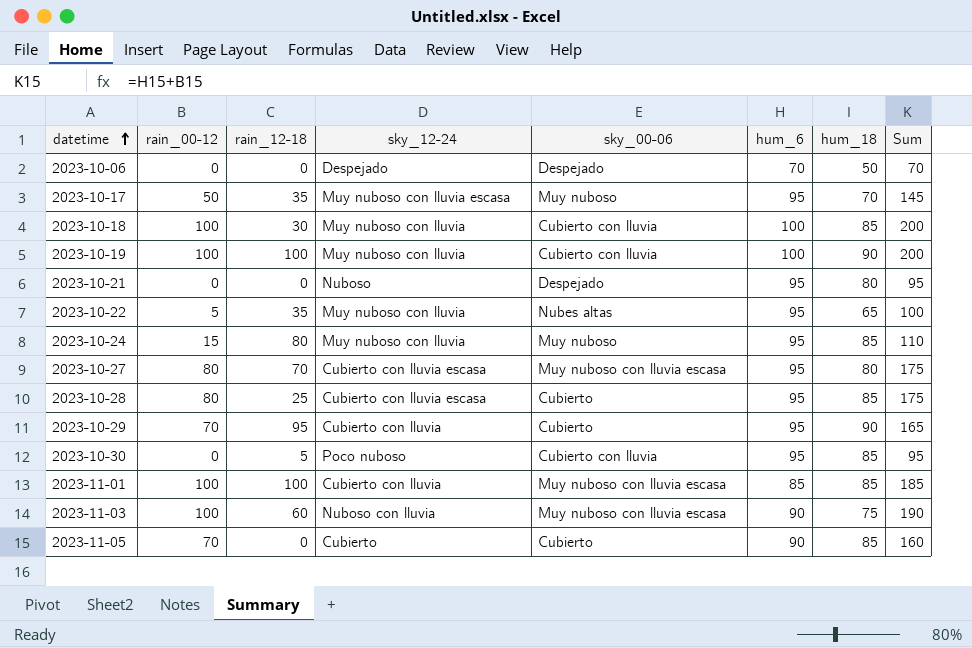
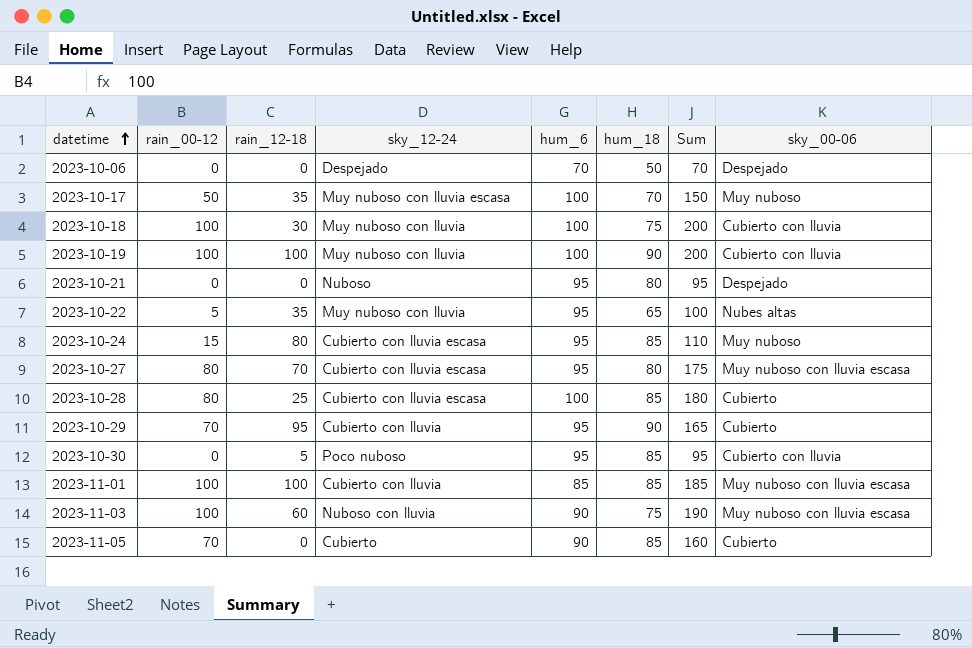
column sky_00-06 | position: 5 -> 8
2023-10-17 | hum_6: 95 -> 100
2023-10-17 | Sum: 145 -> 150
2023-10-18 | hum_18: 85 -> 75
2023-10-24 | sky_12-24: Muy nuboso con lluvia -> Cubierto con lluvia escasa
2023-10-28 | hum_6: 95 -> 100
2023-10-28 | Sum: 175 -> 180

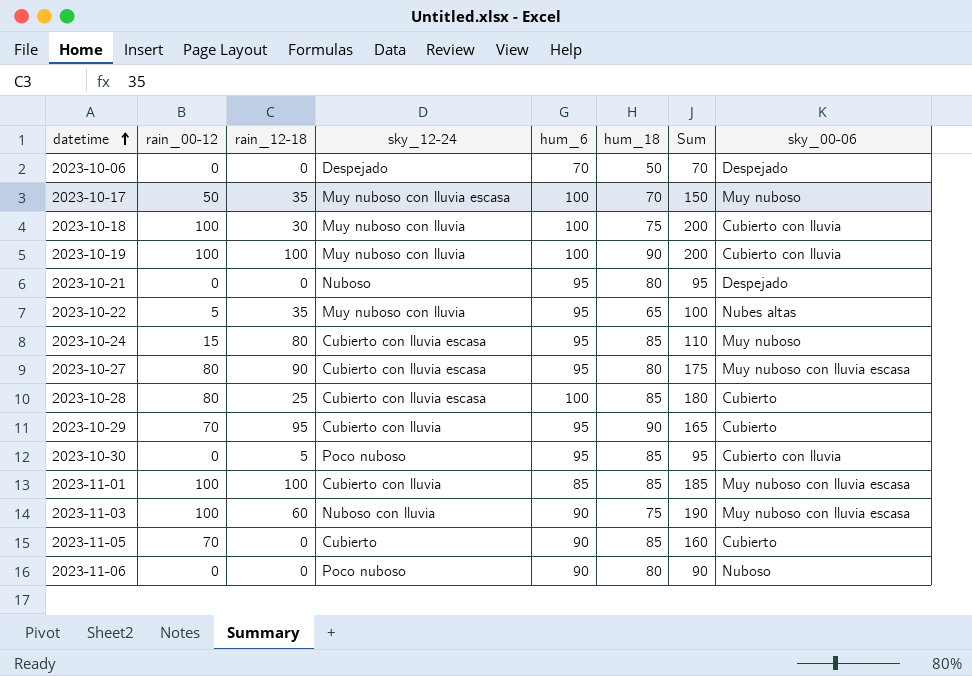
2023-10-27 | rain_12-18: 70 -> 90
row 2023-11-06: none -> 0 | 0 | Poco nuboso | 90 | 80 | 90 | Nuboso

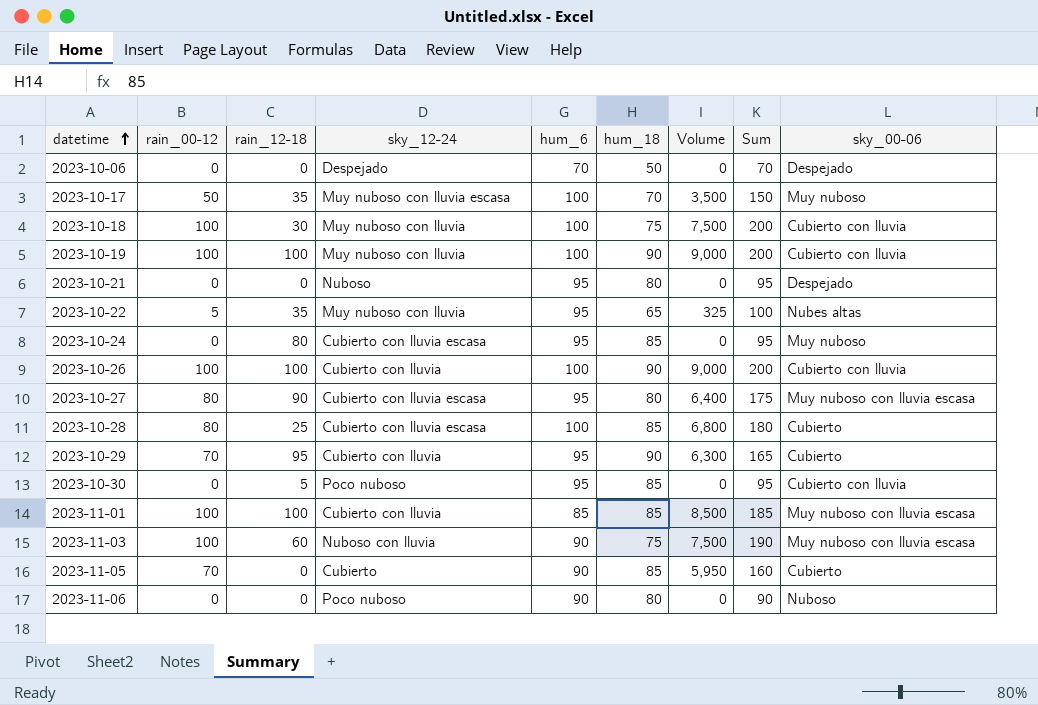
column Volume | formula: none -> [rain_00-12] * [hum_18]
2023-10-24 | rain_00-12: 15 -> 0
2023-10-24 | Sum: 110 -> 95
row 2023-10-26: none -> 100 | 100 | Cubierto con lluvia | 100 | 90 | 9,000 | 200 | Cubierto con lluvia

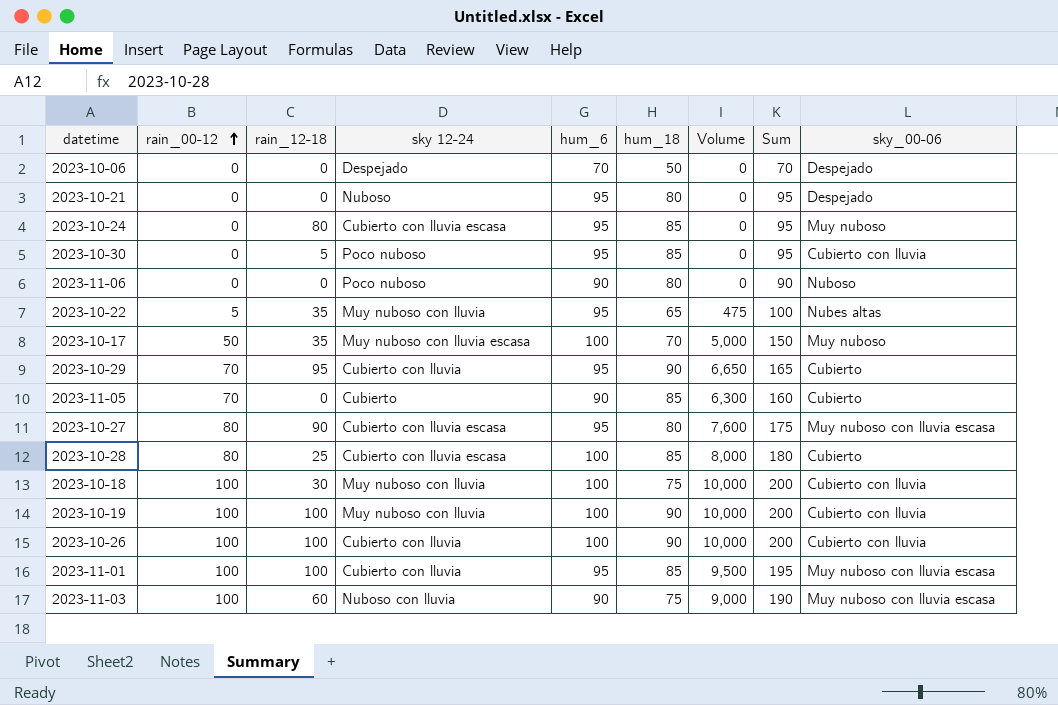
row order: datetime ascending -> rain_00-12 ascending
column name: sky_12-24 -> sky 12-24
column Volume | formula: [rain_00-12] * [hum_18] -> [rain_00-12] * [hum_6]
2023-11-01 | hum_6: 85 -> 95
2023-11-01 | Sum: 185 -> 195

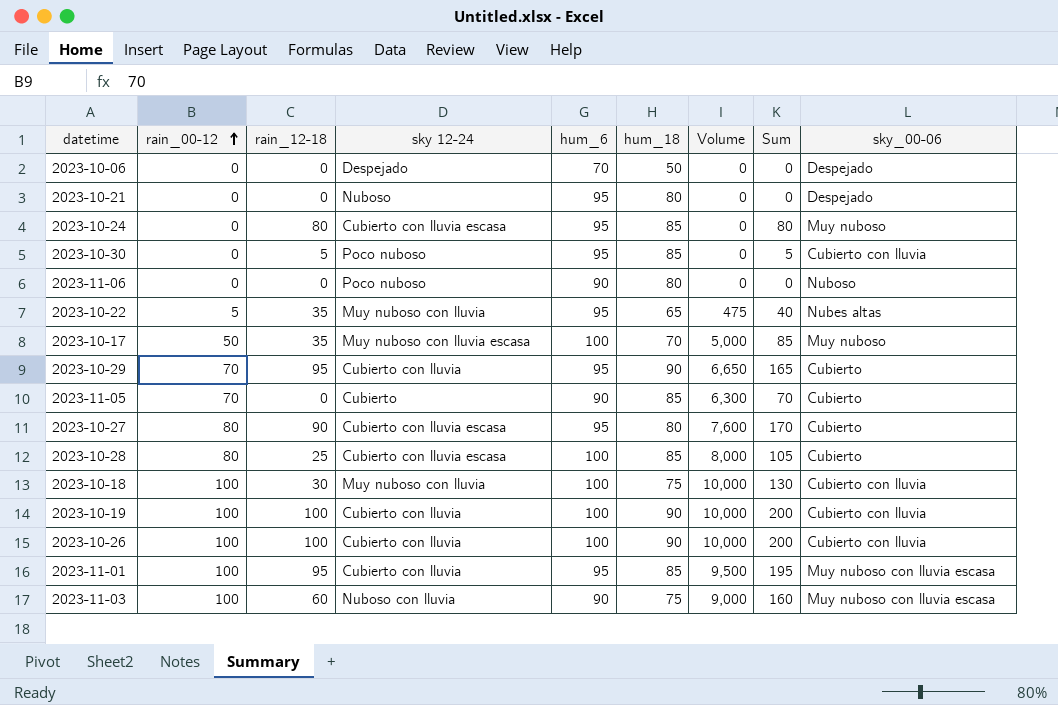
column Sum | formula: [rain_00-12] + [hum_6] -> [rain_00-12] + [rain_12-18]
2023-10-27 | sky_00-06: Muy nuboso con lluvia escasa -> Cubierto
2023-10-19 | sky 12-24: Muy nuboso con lluvia -> Cubierto con lluvia
2023-11-01 | rain_12-18: 100 -> 95

